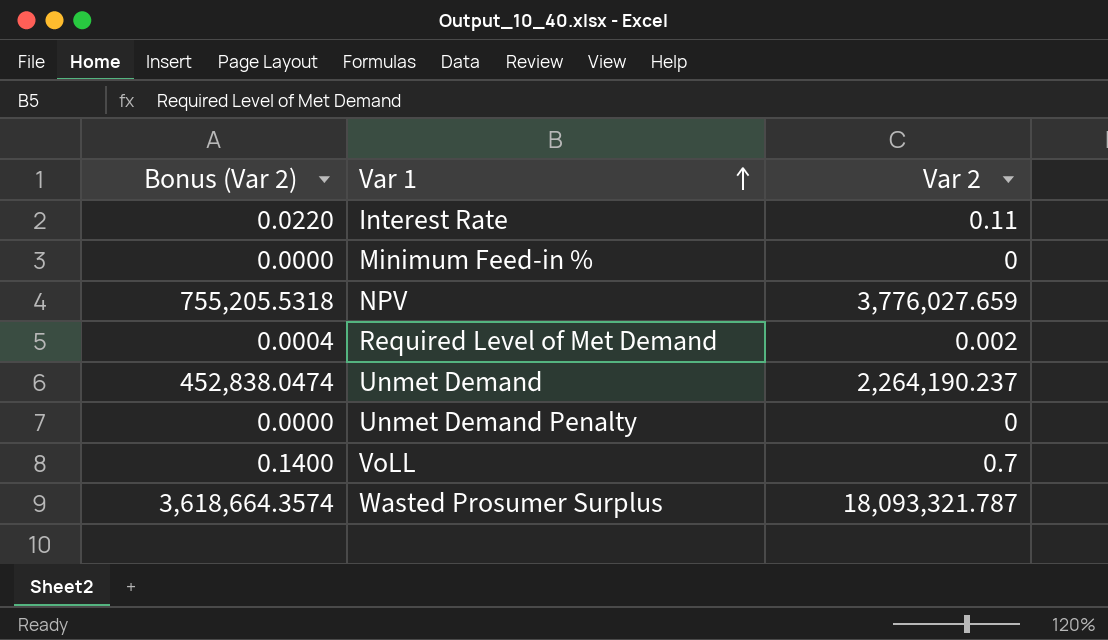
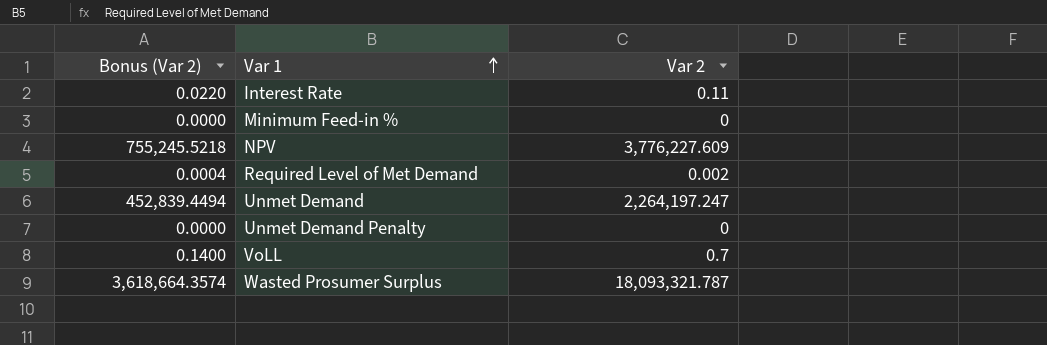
NPV | Bonus (Var 2): 755,205.5318 -> 755,245.5218
NPV | Var 2: 3,776,027.659 -> 3,776,227.609
Unmet Demand | Bonus (Var 2): 452,838.0474 -> 452,839.4494
Unmet Demand | Var 2: 2,264,190.237 -> 2,264,197.247

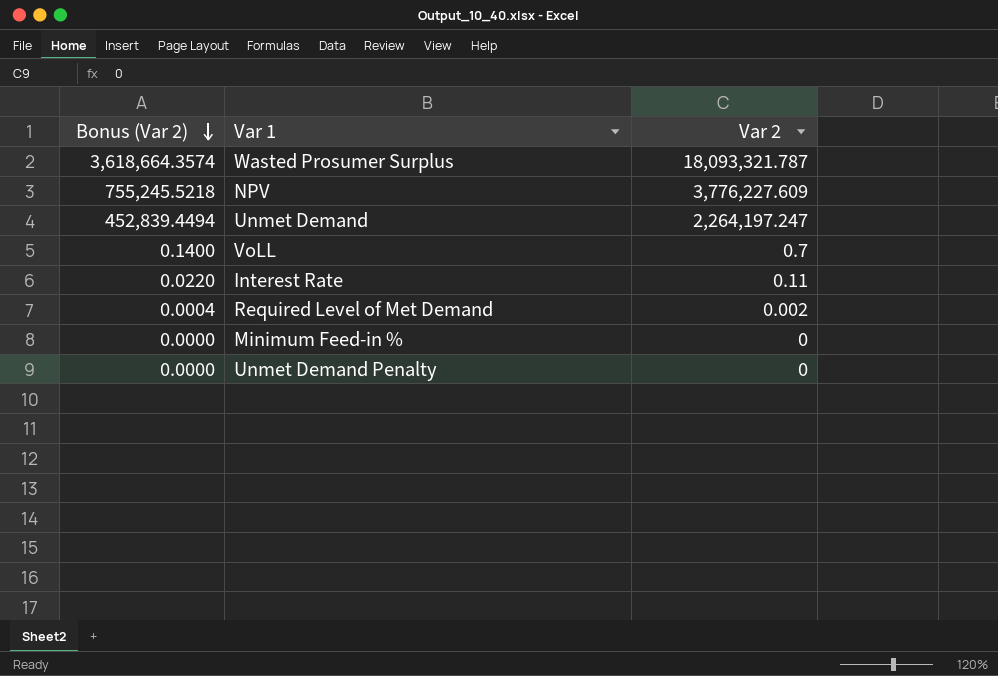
row order: Var 1 ascending -> Bonus (Var 2) descending

